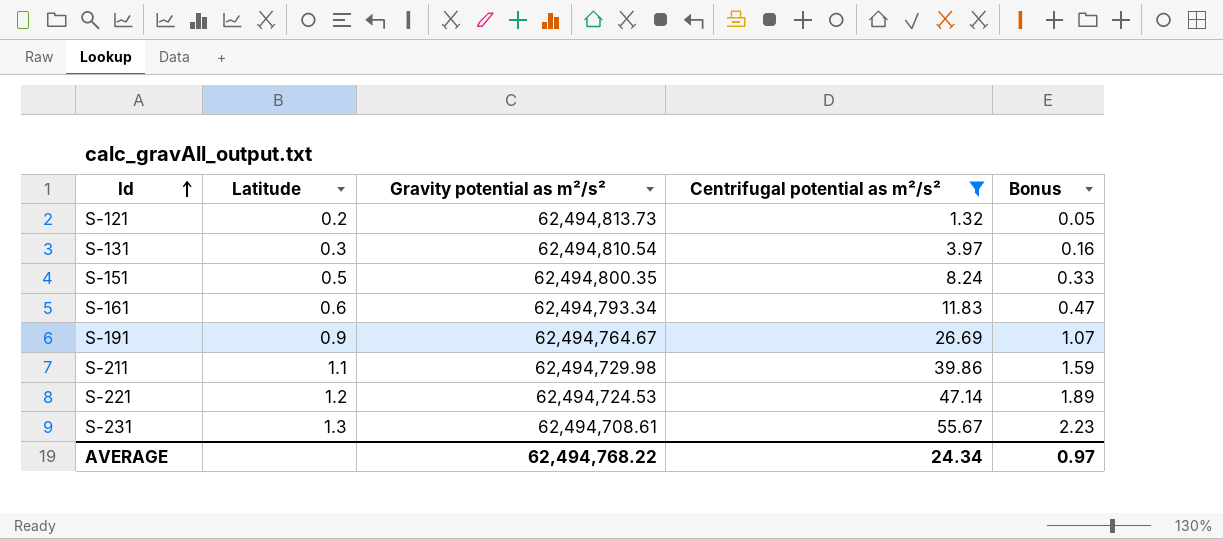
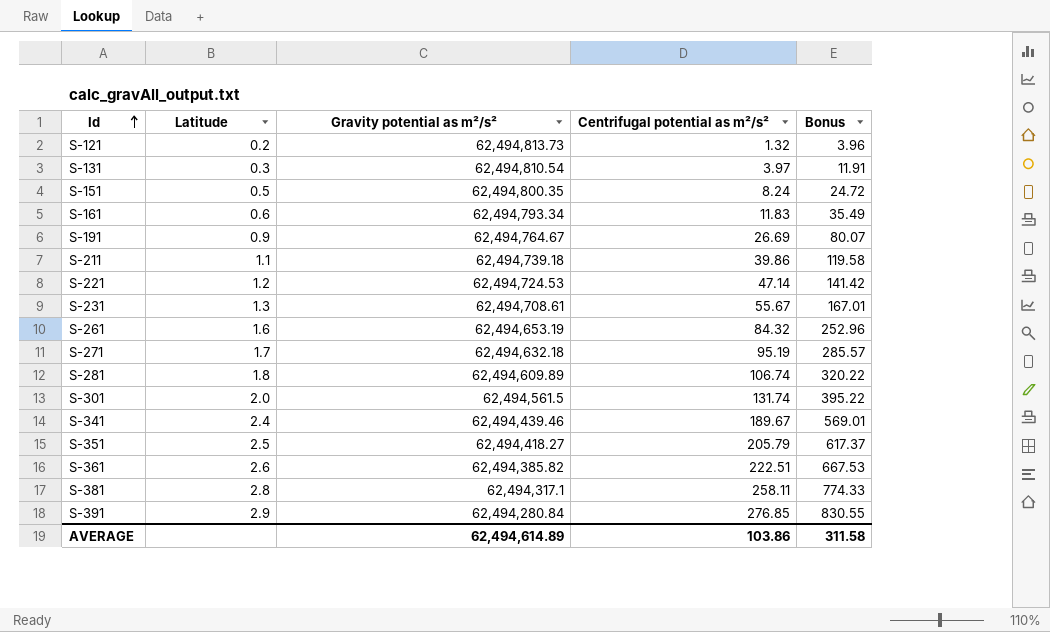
filter: Centrifugal potential as m²/s² <= 55.67 -> none
column Bonus | formula: [Centrifugal potential as m²/s²] * 0.04 -> [Centrifugal potential as m²/s²] * 3
S-211 | Gravity potential as m²/s²: 62,494,729.98 -> 62,494,739.18
AVERAGE | Gravity potential as m²/s²: 62,494,768.22 -> 62,494,614.89
AVERAGE | Centrifugal potential as m²/s²: 24.34 -> 103.86
AVERAGE | Bonus: 0.97 -> 311.58

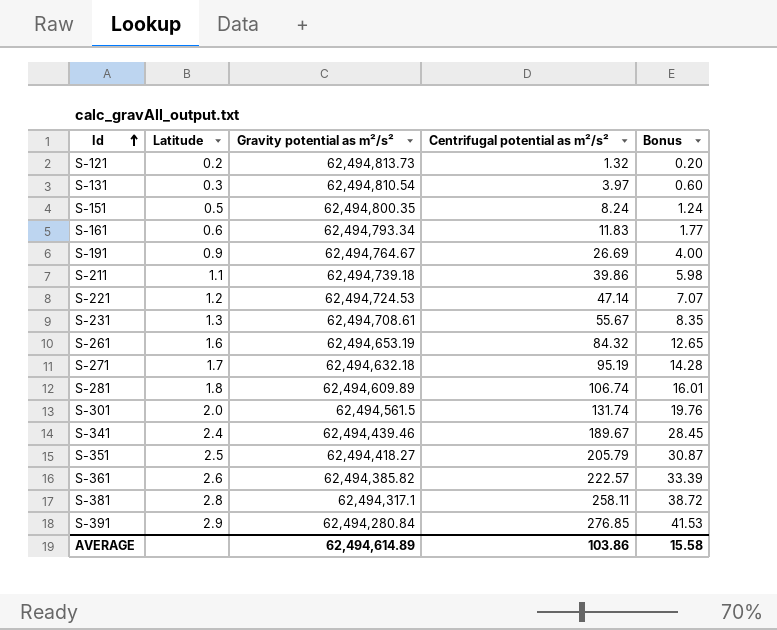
column Bonus | formula: [Centrifugal potential as m²/s²] * 3 -> [Centrifugal potential as m²/s²] * 0.15
S-361 | Centrifugal potential as m²/s²: 222.51 -> 222.57
AVERAGE | Bonus: 311.58 -> 15.58

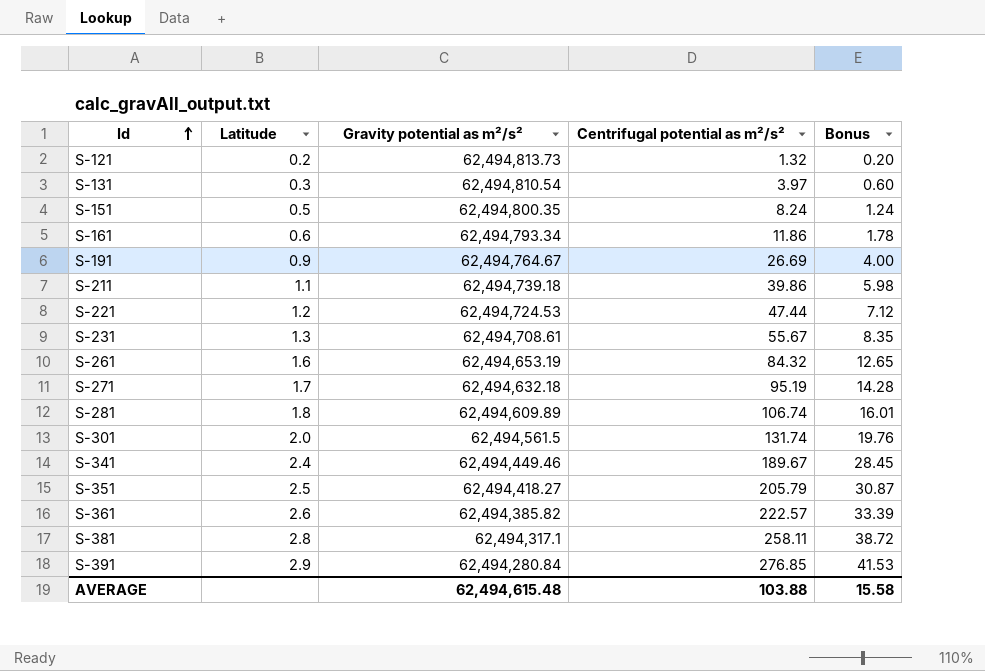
S-161 | Centrifugal potential as m²/s²: 11.83 -> 11.86
S-161 | Bonus: 1.77 -> 1.78
S-221 | Centrifugal potential as m²/s²: 47.14 -> 47.44
S-221 | Bonus: 7.07 -> 7.12
S-341 | Gravity potential as m²/s²: 62,494,439.46 -> 62,494,449.46
AVERAGE | Gravity potential as m²/s²: 62,494,614.89 -> 62,494,615.48
AVERAGE | Centrifugal potential as m²/s²: 103.86 -> 103.88

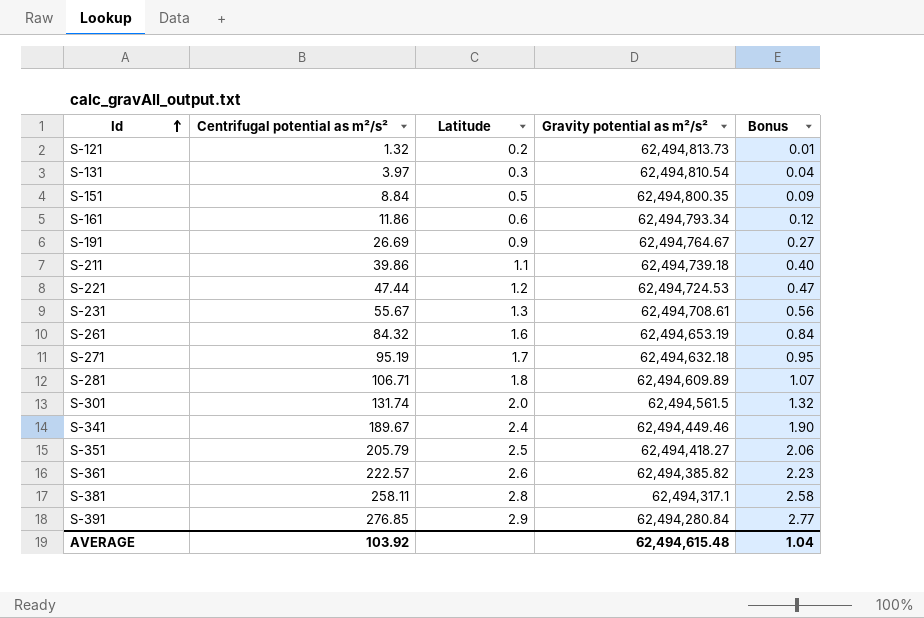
column Centrifugal potential as m²/s² | position: 4 -> 2
column Bonus | formula: [Centrifugal potential as m²/s²] * 0.15 -> [Centrifugal potential as m²/s²] * 0.01
S-151 | Centrifugal potential as m²/s²: 8.24 -> 8.84
S-281 | Centrifugal potential as m²/s²: 106.74 -> 106.71
AVERAGE | Centrifugal potential as m²/s²: 103.88 -> 103.92
AVERAGE | Bonus: 15.58 -> 1.04

